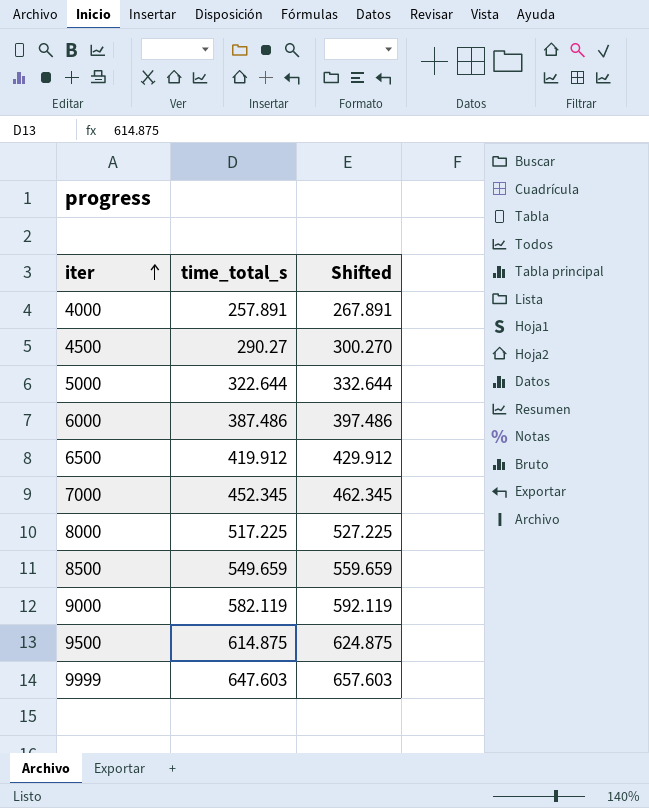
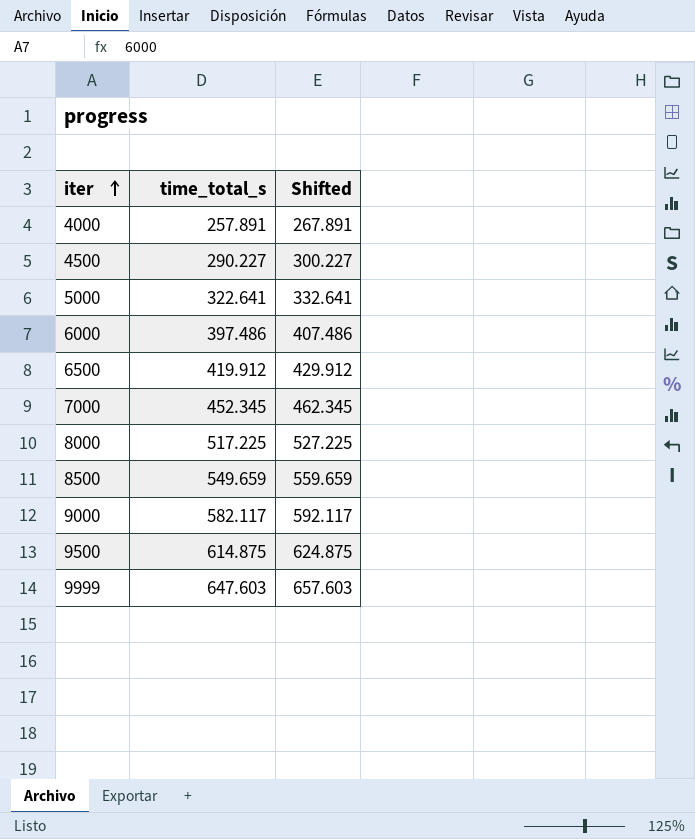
4500 | time_total_s: 290.27 -> 290.227
4500 | Shifted: 300.270 -> 300.227
5000 | time_total_s: 322.644 -> 322.641
5000 | Shifted: 332.644 -> 332.641
6000 | time_total_s: 387.486 -> 397.486
6000 | Shifted: 397.486 -> 407.486
9000 | time_total_s: 582.119 -> 582.117
9000 | Shifted: 592.119 -> 592.117

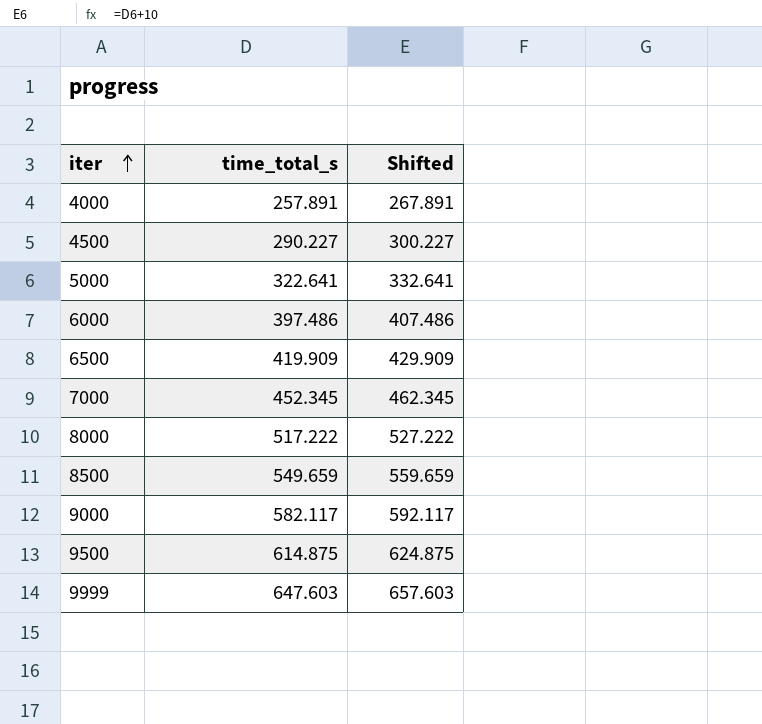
6500 | time_total_s: 419.912 -> 419.909
6500 | Shifted: 429.912 -> 429.909
8000 | time_total_s: 517.225 -> 517.222
8000 | Shifted: 527.225 -> 527.222

